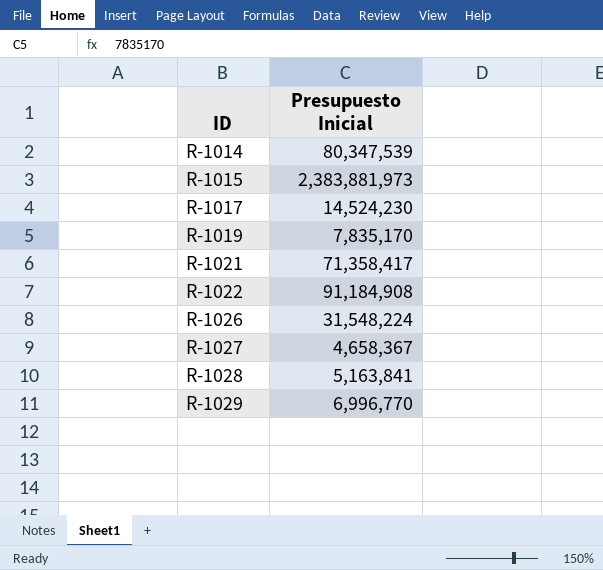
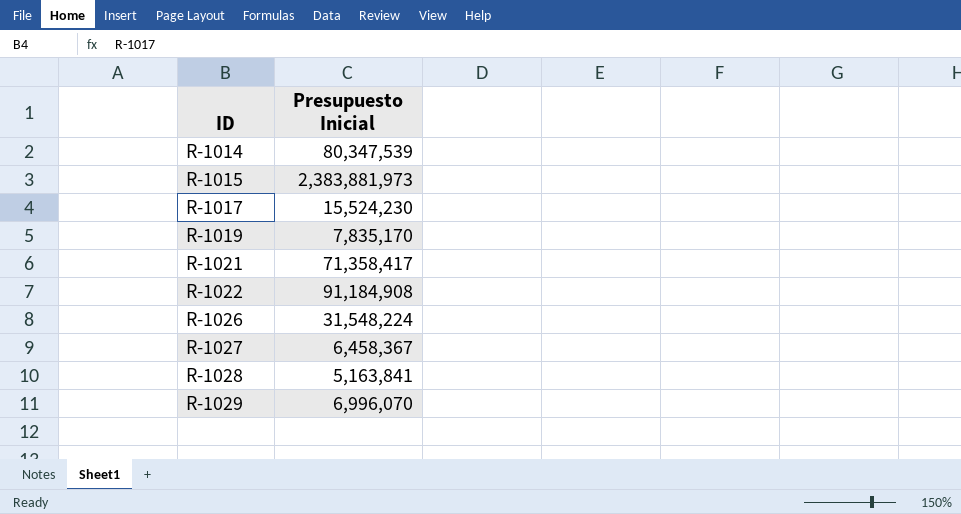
R-1017 | Presupuesto Inicial: 14,524,230 -> 15,524,230
R-1027 | Presupuesto Inicial: 4,658,367 -> 6,458,367
R-1029 | Presupuesto Inicial: 6,996,770 -> 6,996,070

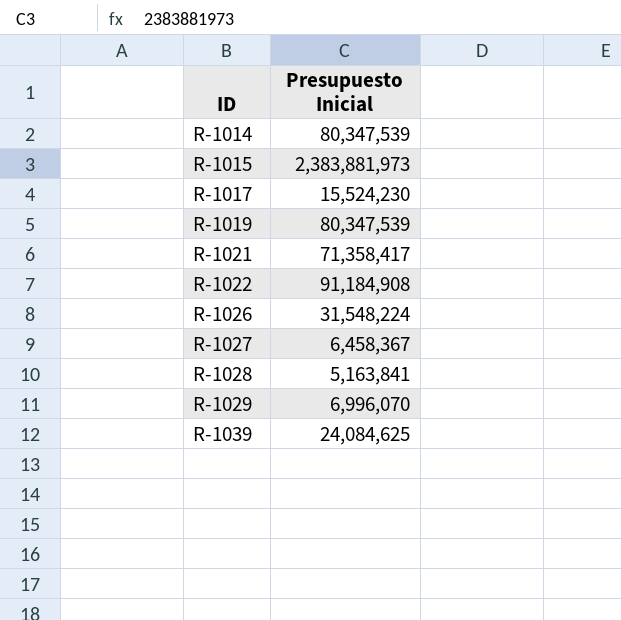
R-1019 | Presupuesto Inicial: 7,835,170 -> 80,347,539
row R-1039: none -> 24,084,625

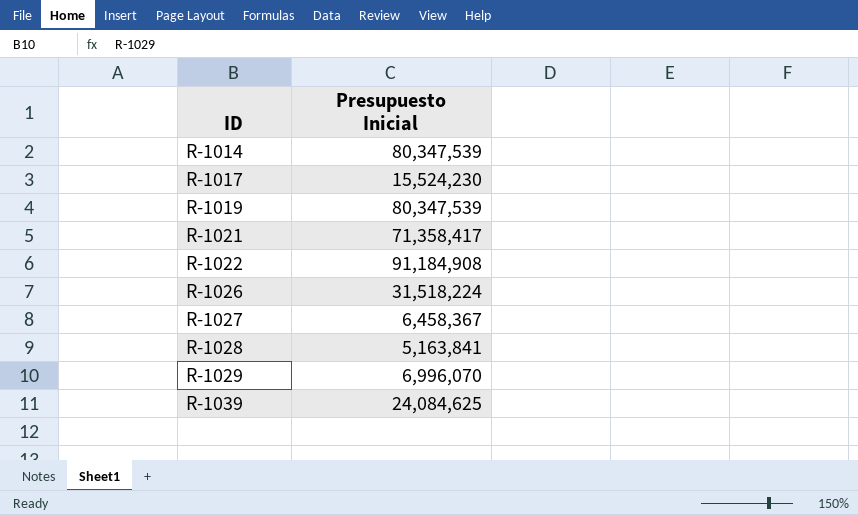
row R-1015: 2,383,881,973 -> none
R-1026 | Presupuesto Inicial: 31,548,224 -> 31,518,224

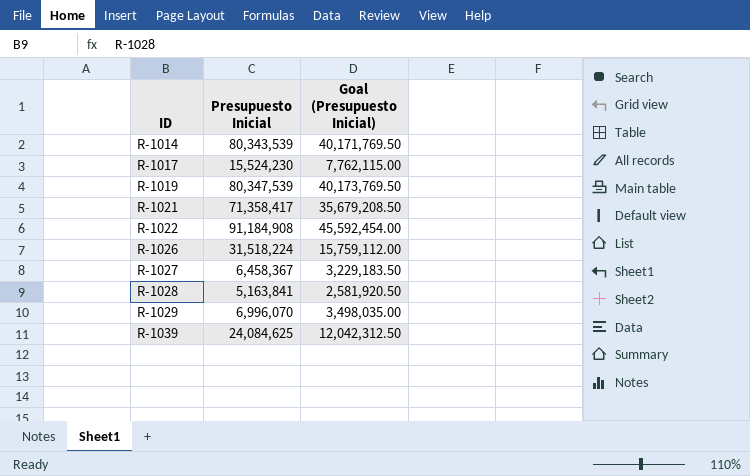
column Goal (Presupuesto Inicial) | formula: none -> [Presupuesto Inicial] * 0.5
R-1014 | Presupuesto Inicial: 80,347,539 -> 80,343,539

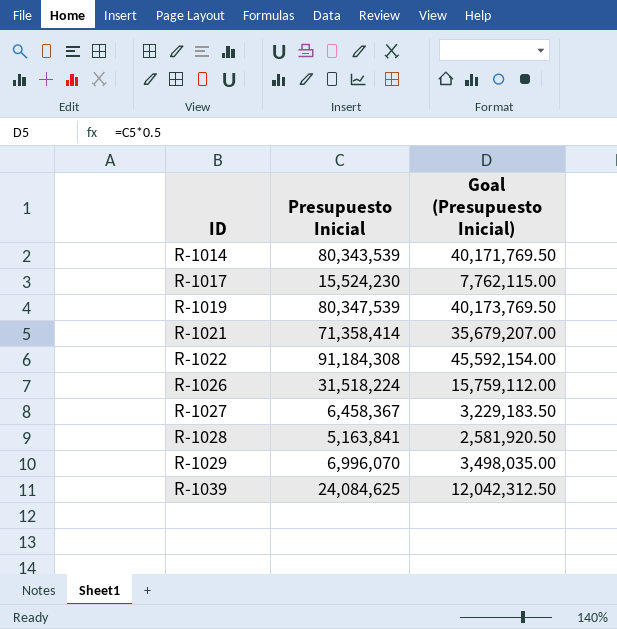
R-1021 | Presupuesto Inicial: 71,358,417 -> 71,358,414
R-1021 | Goal (Presupuesto Inicial): 35,679,208.50 -> 35,679,207.00
R-1022 | Presupuesto Inicial: 91,184,908 -> 91,184,308
R-1022 | Goal (Presupuesto Inicial): 45,592,454.00 -> 45,592,154.00

